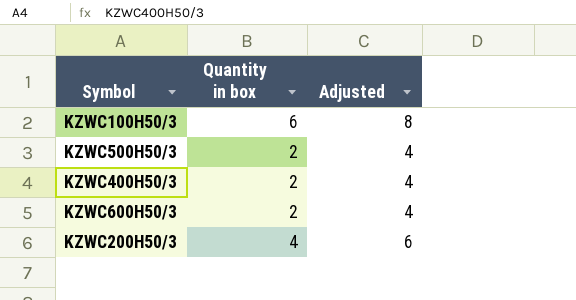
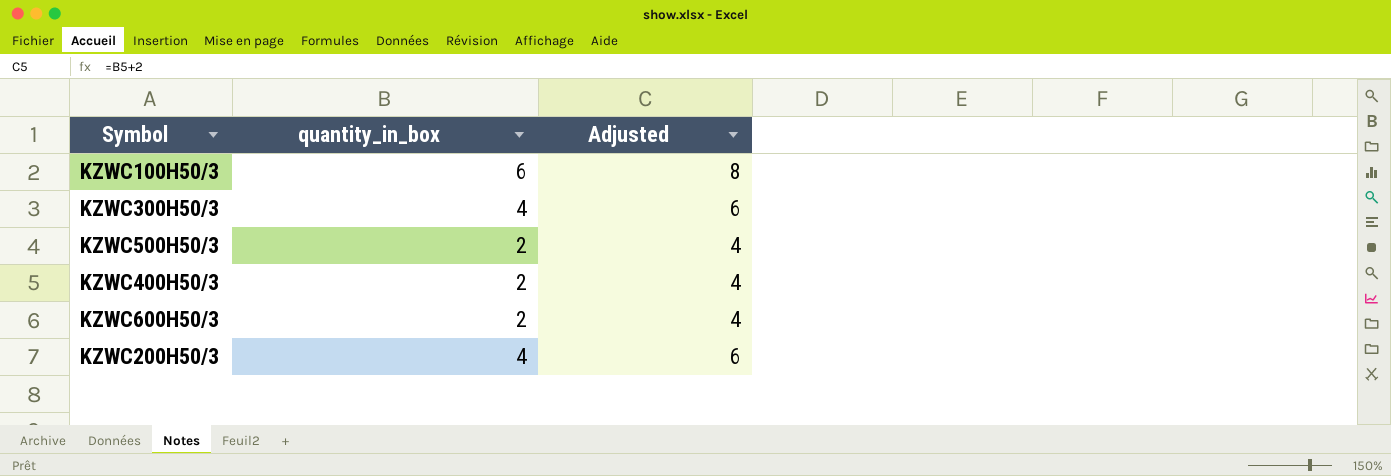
column name: Quantity in box -> quantity_in_box
row KZWC300H50/3: none -> 4 | 6

